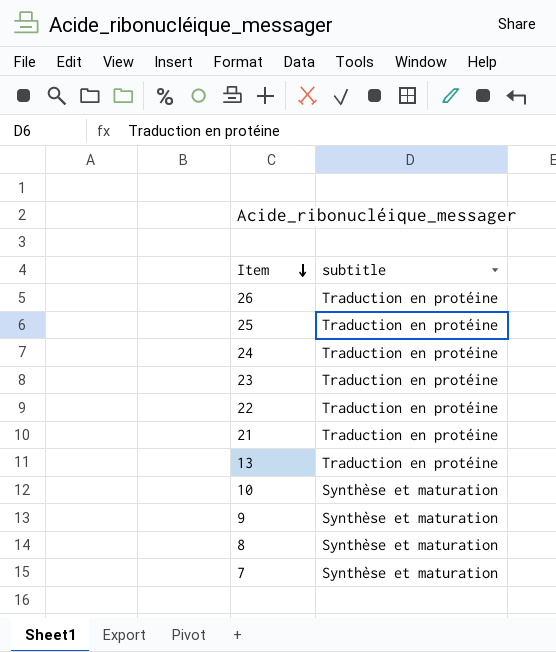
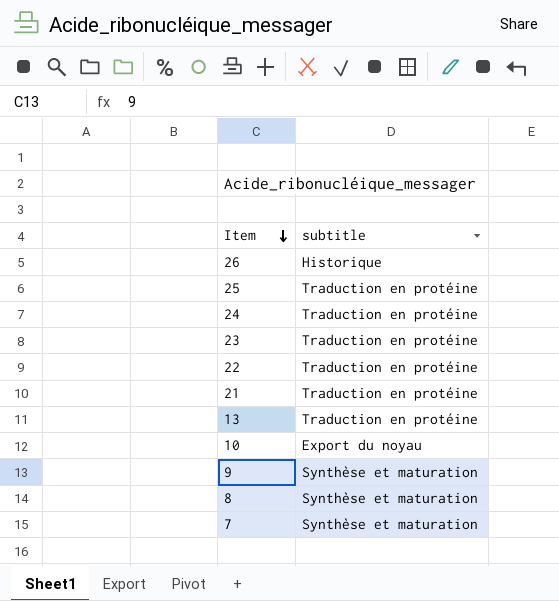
26 | subtitle: Traduction en protéine -> Historique
10 | subtitle: Synthèse et maturation -> Export du noyau

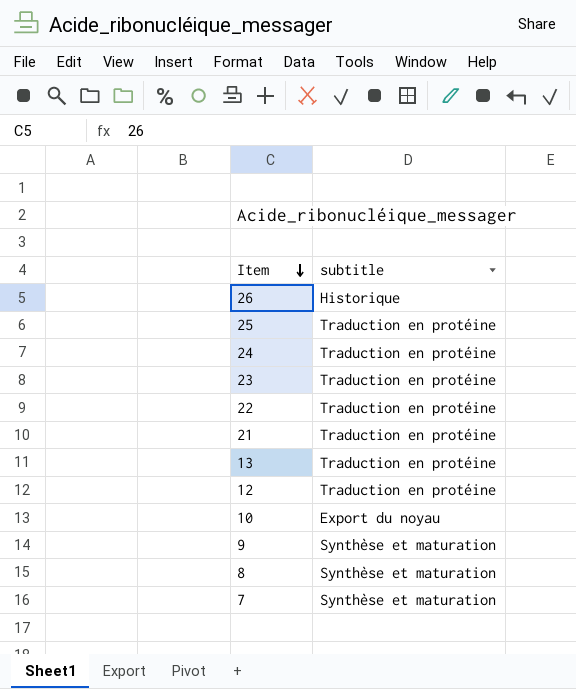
row 12: none -> Traduction en protéine

